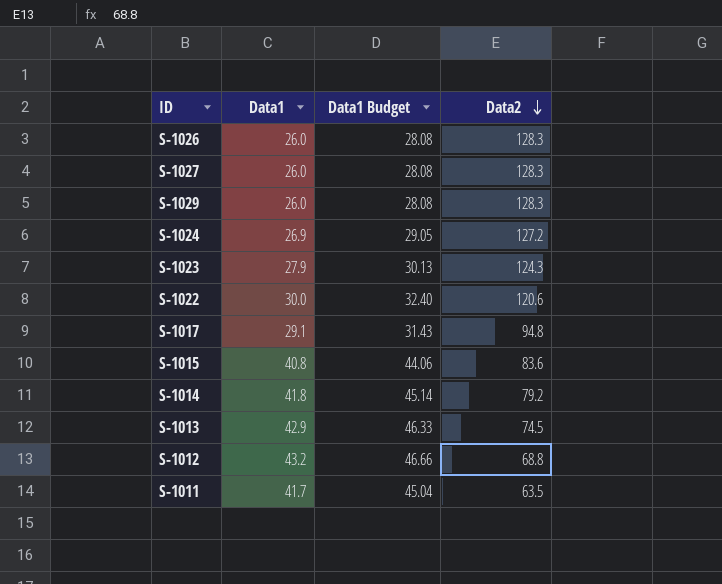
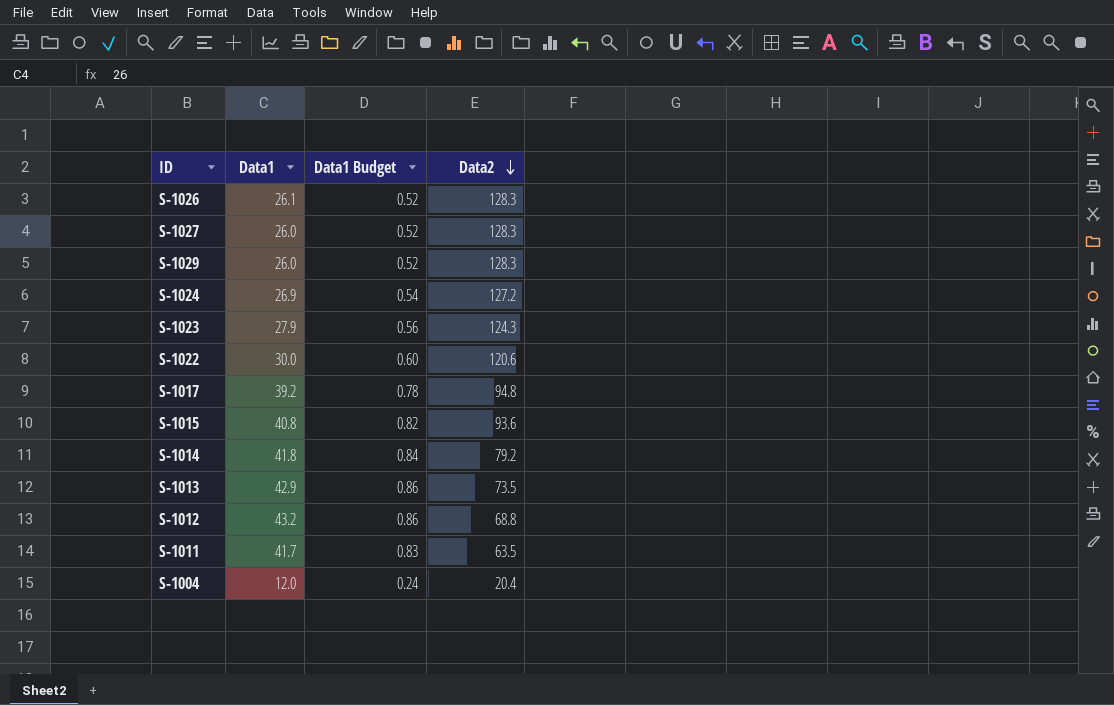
column Data1 Budget | formula: [Data1] * 1.08 -> [Data1] * 0.02
S-1026 | Data1: 26.0 -> 26.1
S-1017 | Data1: 29.1 -> 39.2
S-1015 | Data2: 83.6 -> 93.6
S-1013 | Data2: 74.5 -> 73.5
row S-1004: none -> 12.0 | 0.24 | 20.4

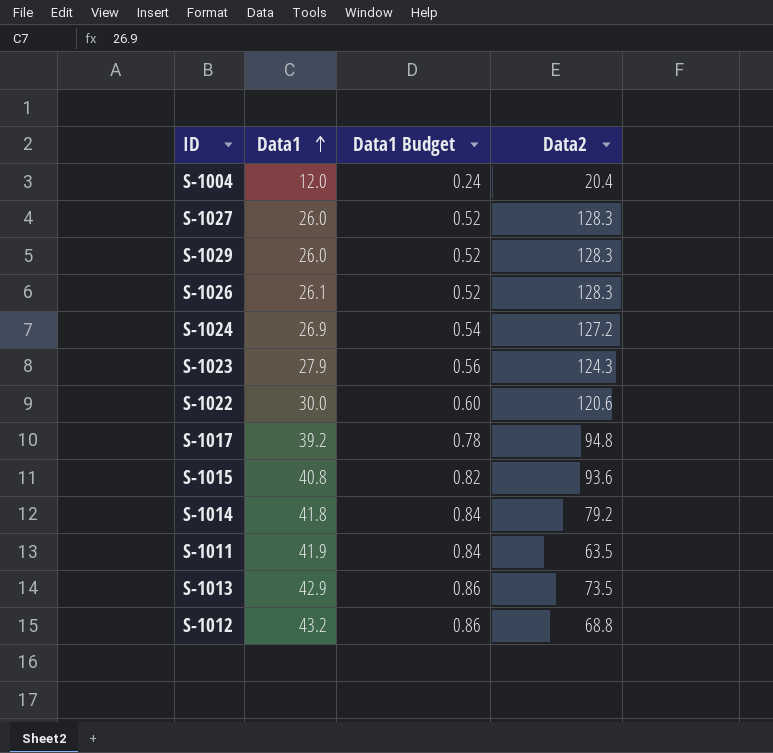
row order: Data2 descending -> Data1 ascending
S-1011 | Data1: 41.7 -> 41.9
S-1011 | Data1 Budget: 0.83 -> 0.84

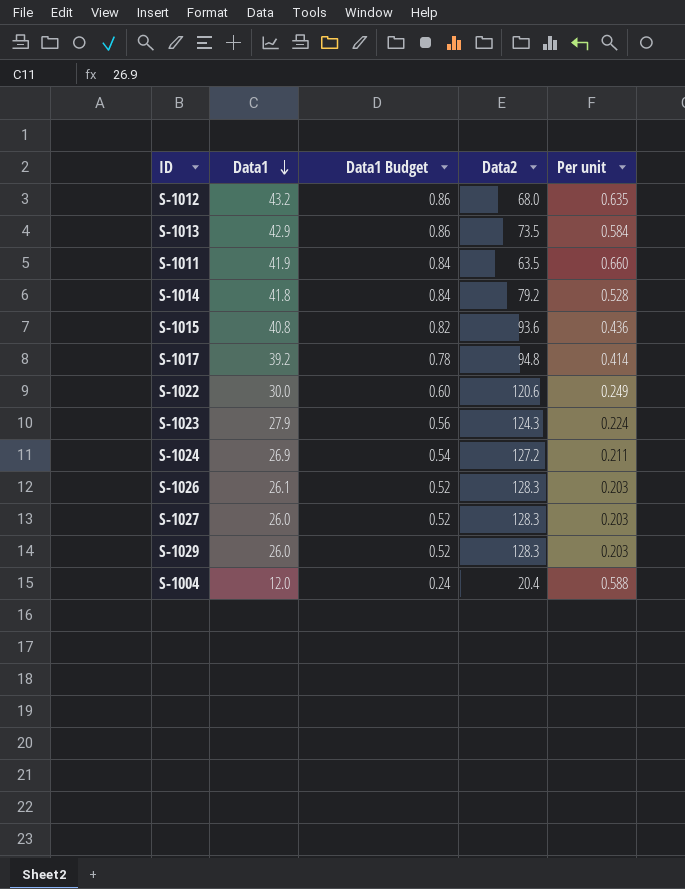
row order: Data1 ascending -> Data1 descending
column Per unit | formula: none -> [Data1] / [Data2]
S-1012 | Data2: 68.8 -> 68.0

